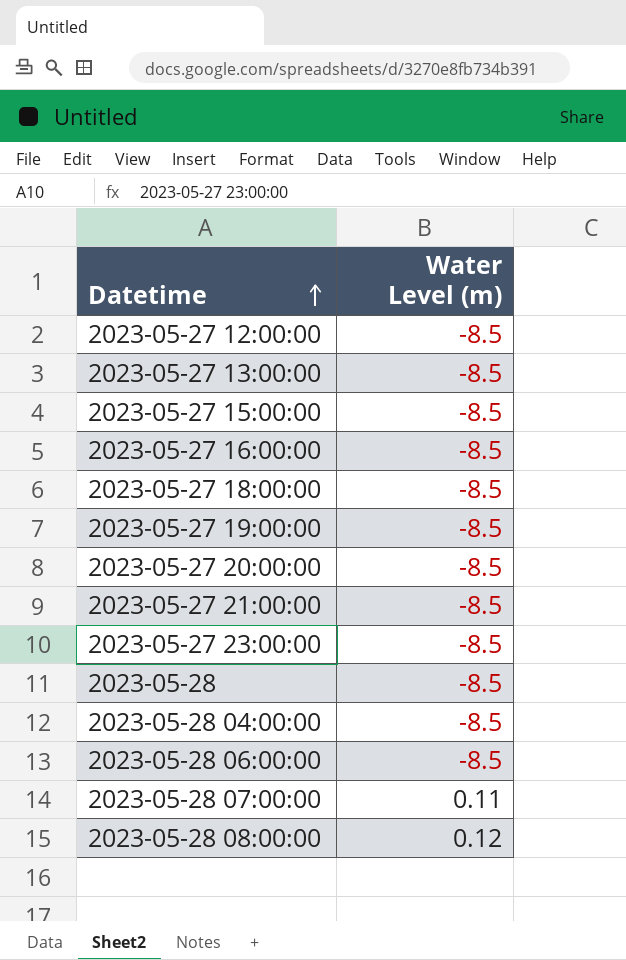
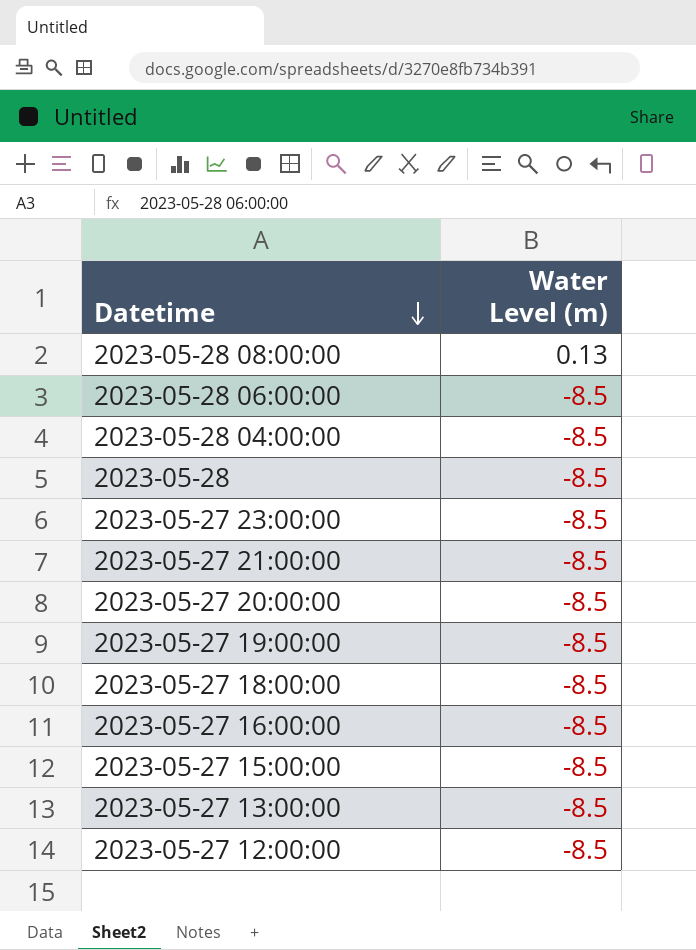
row order: Datetime ascending -> Datetime descending
row 2023-05-28 07:00:00: 0.11 -> none
2023-05-28 08:00:00 | Water Level (m): 0.12 -> 0.13

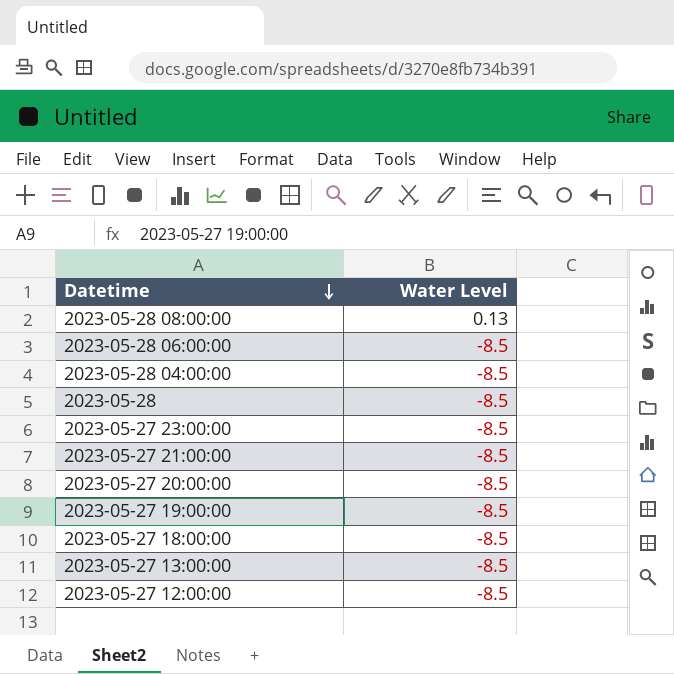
column name: Water Level (m) -> Water Level
row 2023-05-27 16:00:00: -8.5 -> none
row 2023-05-27 15:00:00: -8.5 -> none

